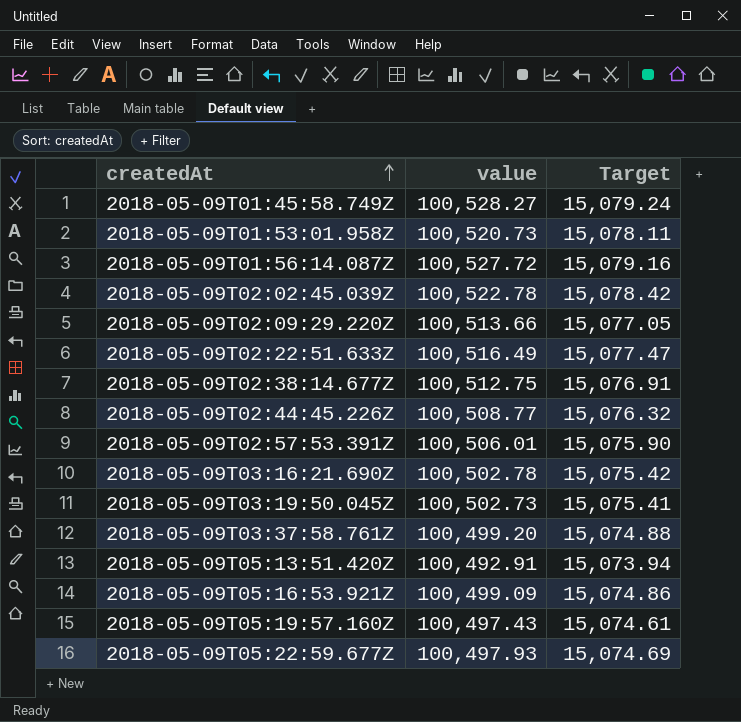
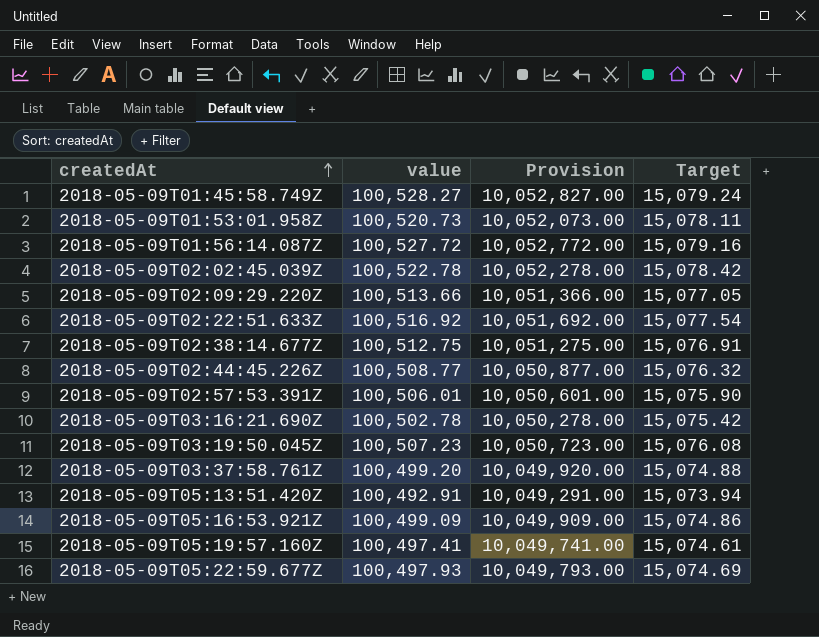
column Provision | formula: none -> [value] * 100
2018-05-09T02:22:51.633Z | value: 100,516.49 -> 100,516.92
2018-05-09T02:22:51.633Z | Target: 15,077.47 -> 15,077.54
2018-05-09T03:19:50.045Z | value: 100,502.73 -> 100,507.23
2018-05-09T03:19:50.045Z | Target: 15,075.41 -> 15,076.08
2018-05-09T05:19:57.160Z | value: 100,497.43 -> 100,497.41

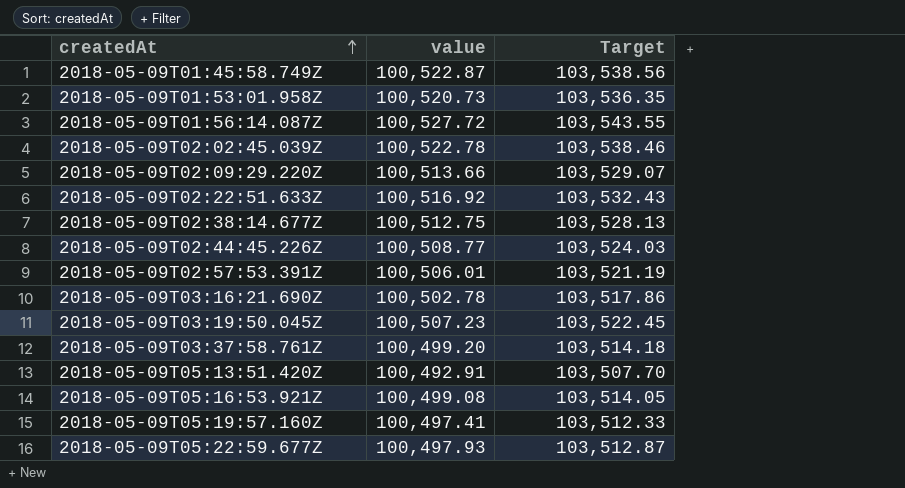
column Provision | formula: [value] * 100 -> none
column Target | formula: [value] * 0.15 -> [value] * 1.03
2018-05-09T01:45:58.749Z | value: 100,528.27 -> 100,522.87
2018-05-09T05:16:53.921Z | value: 100,499.09 -> 100,499.08

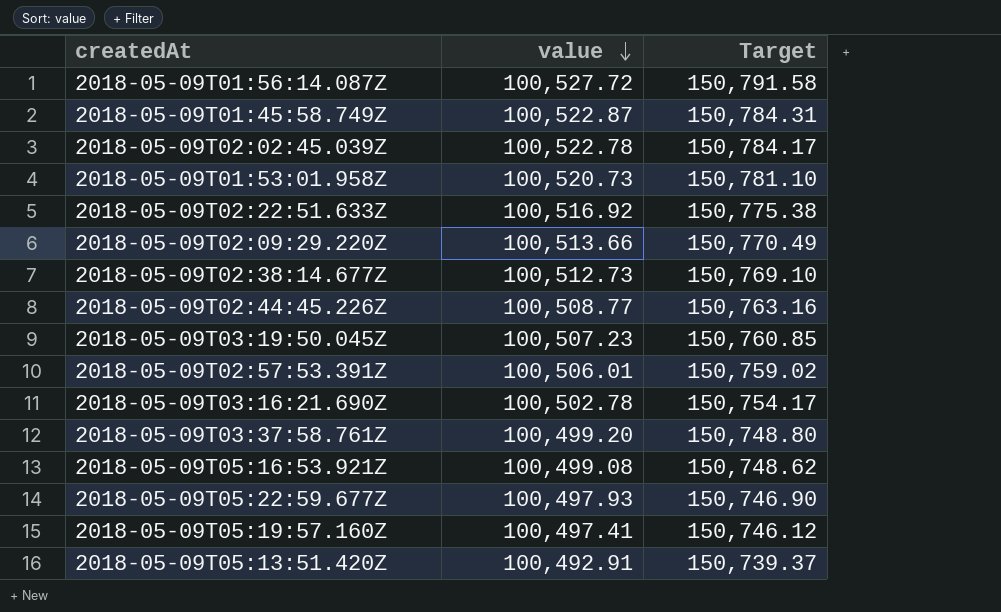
row order: createdAt ascending -> value descending
column Target | formula: [value] * 1.03 -> [value] * 1.5
2018-05-09T02:38:14.677Z | value: 100,512.75 -> 100,512.73

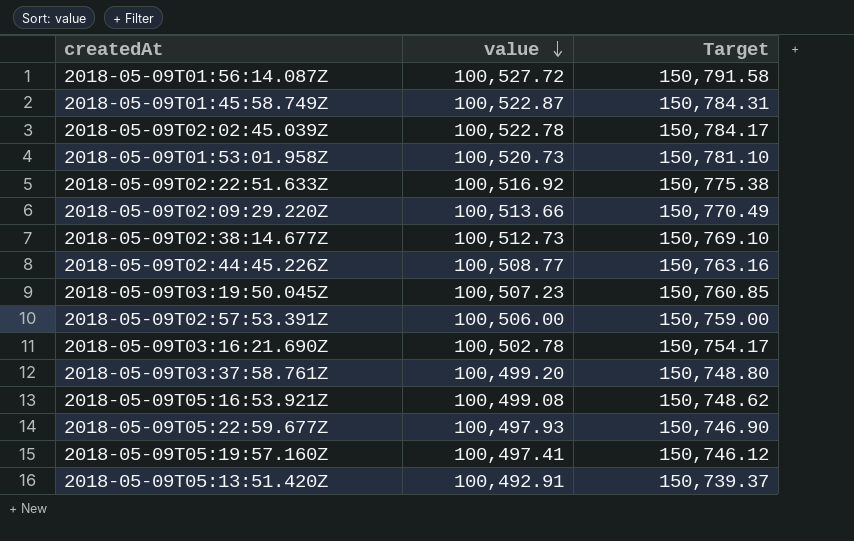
2018-05-09T02:57:53.391Z | value: 100,506.01 -> 100,506.00
2018-05-09T02:57:53.391Z | Target: 150,759.02 -> 150,759.00

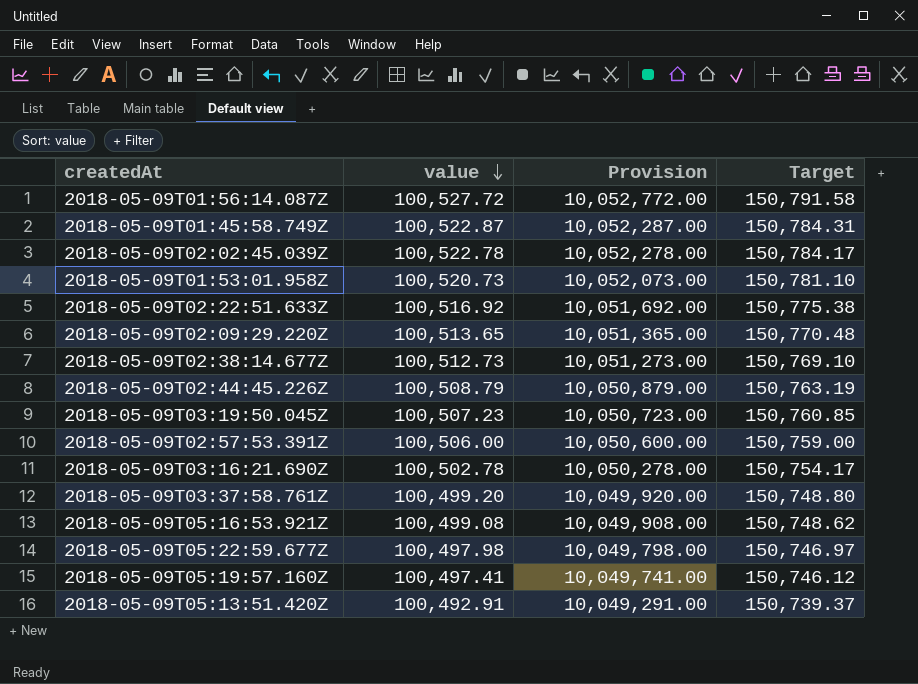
column Provision | formula: none -> [value] * 100
2018-05-09T02:09:29.220Z | value: 100,513.66 -> 100,513.65
2018-05-09T02:09:29.220Z | Target: 150,770.49 -> 150,770.48
2018-05-09T02:44:45.226Z | value: 100,508.77 -> 100,508.79
2018-05-09T02:44:45.226Z | Target: 150,763.16 -> 150,763.19
2018-05-09T05:22:59.677Z | value: 100,497.93 -> 100,497.98
2018-05-09T05:22:59.677Z | Target: 150,746.90 -> 150,746.97

